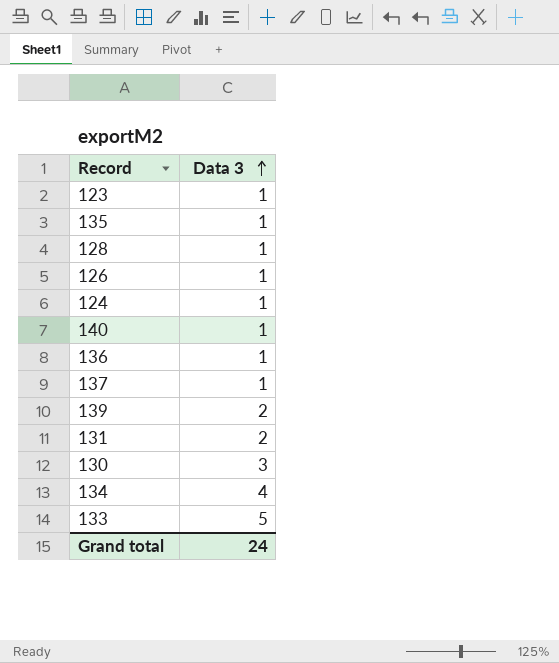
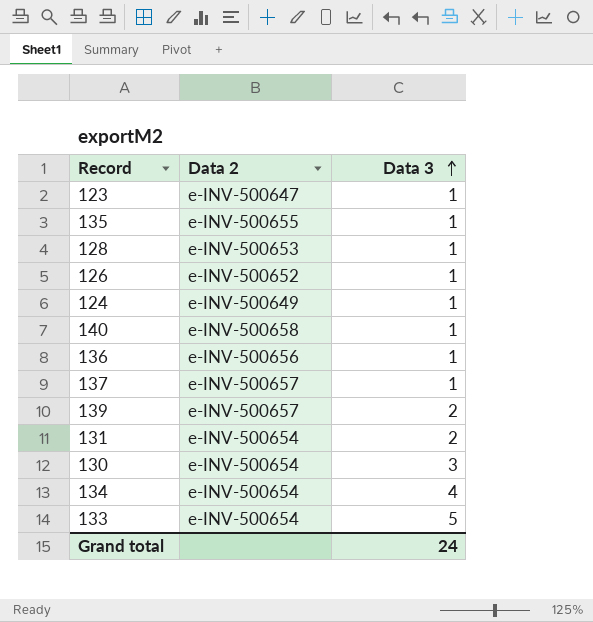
column Data 2 | position: none -> 2

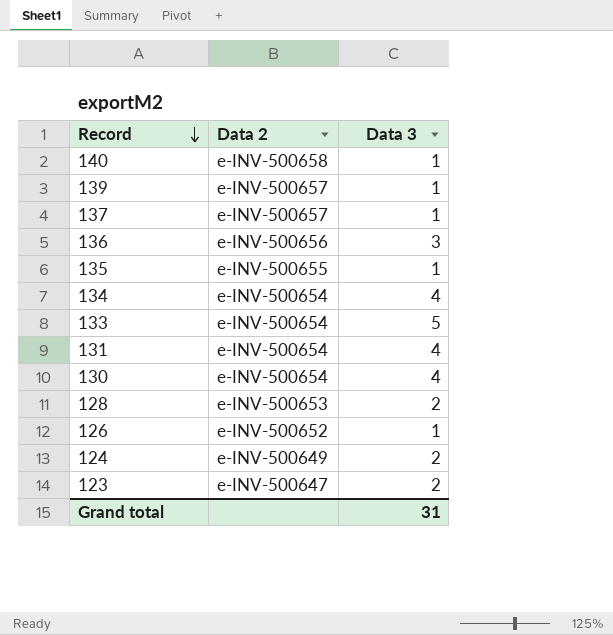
row order: Data 3 ascending -> Record descending
139 | Data 3: 2 -> 1
136 | Data 3: 1 -> 3
131 | Data 3: 2 -> 4
130 | Data 3: 3 -> 4
128 | Data 3: 1 -> 2
124 | Data 3: 1 -> 2
123 | Data 3: 1 -> 2
Grand total | Data 3: 24 -> 31

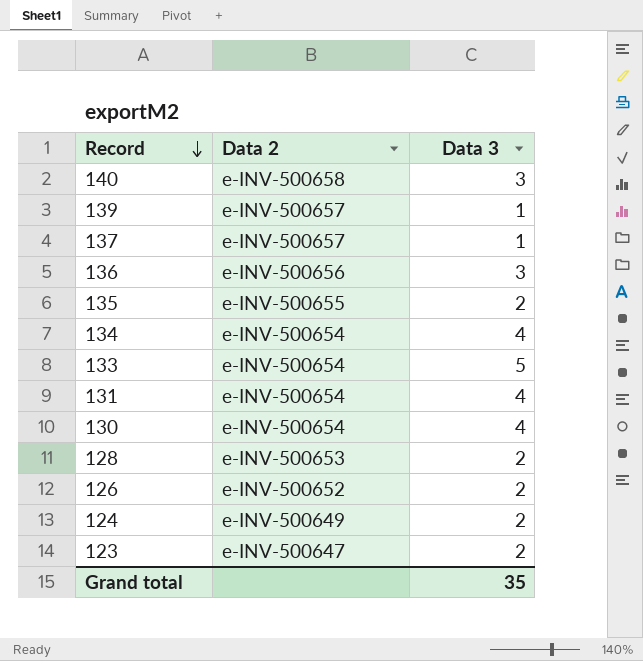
140 | Data 3: 1 -> 3
135 | Data 3: 1 -> 2
126 | Data 3: 1 -> 2
Grand total | Data 3: 31 -> 35

